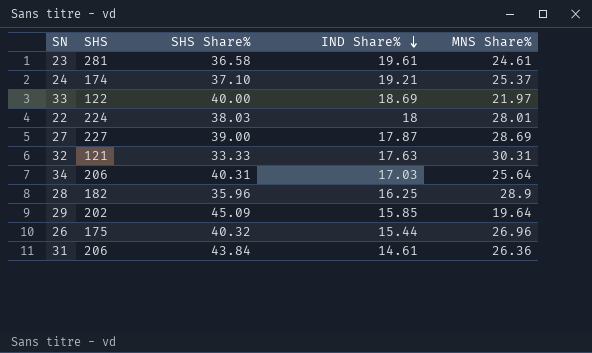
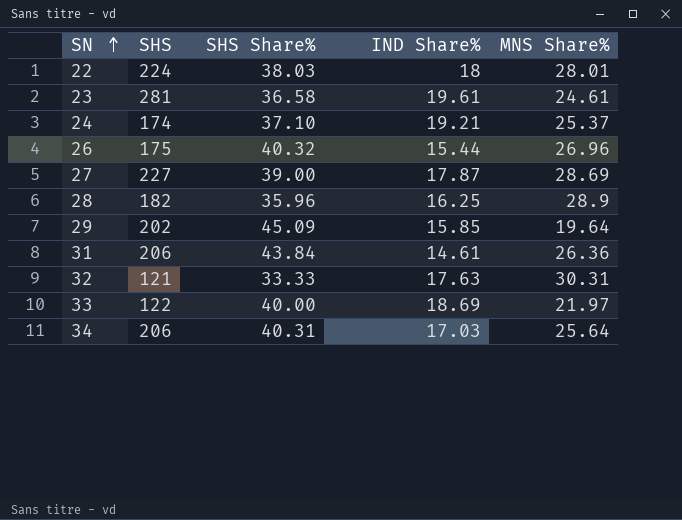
row order: IND Share% descending -> SN ascending

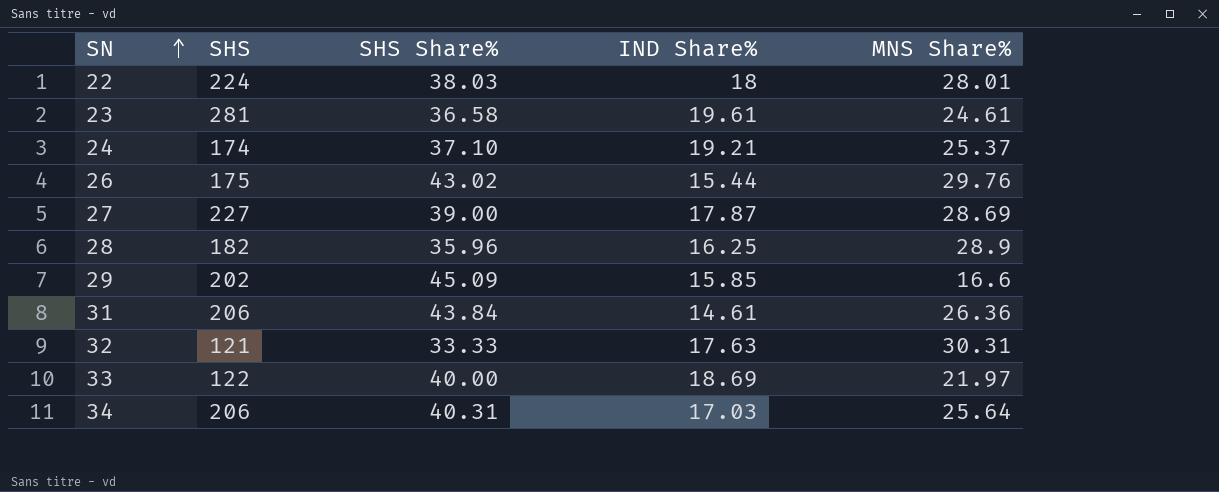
26 | SHS Share%: 40.32 -> 43.02
26 | MNS Share%: 26.96 -> 29.76
29 | MNS Share%: 19.64 -> 16.6

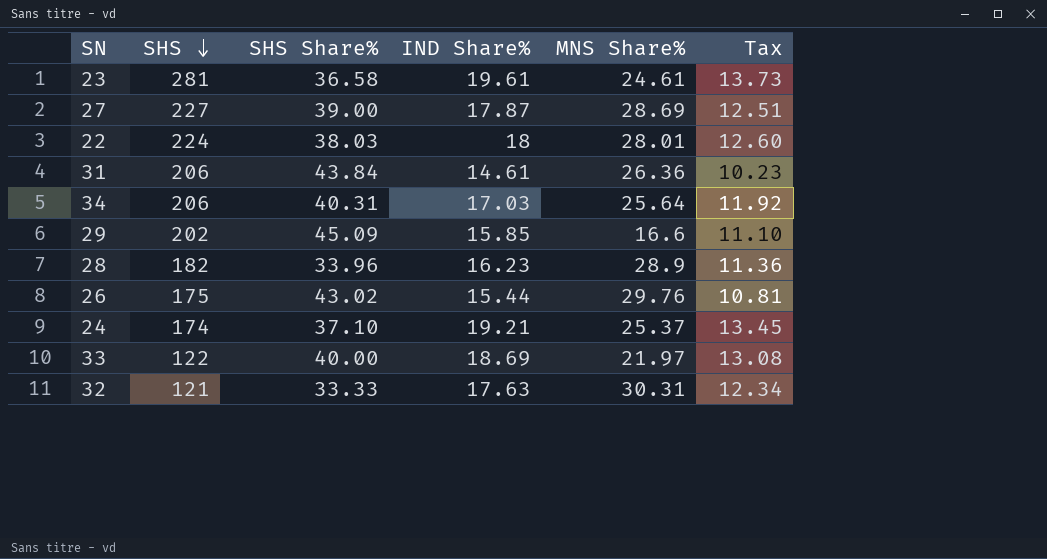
row order: SN ascending -> SHS descending
column Tax | formula: none -> [IND Share%] * 0.7
28 | SHS Share%: 35.96 -> 33.96
28 | IND Share%: 16.25 -> 16.23

